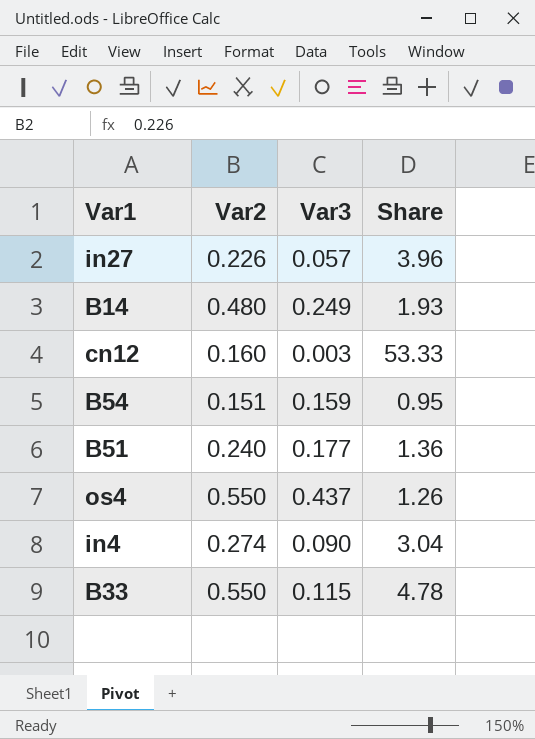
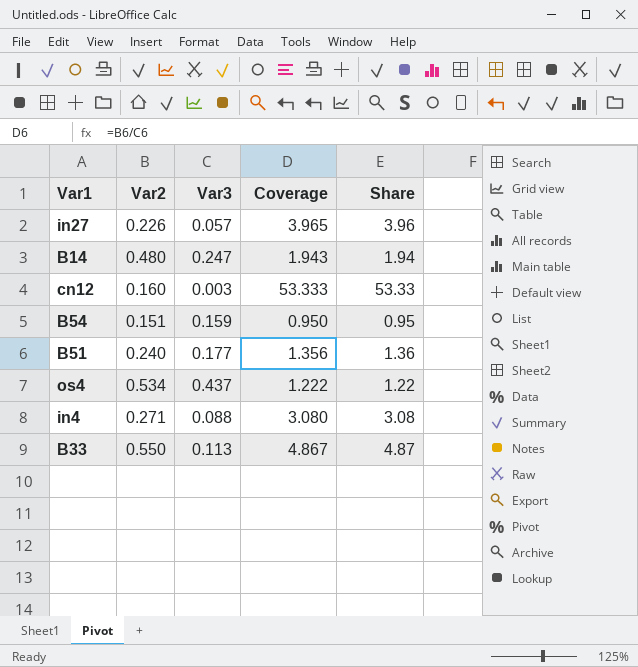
column Coverage | formula: none -> [Var2] / [Var3]
B14 | Var3: 0.249 -> 0.247
B14 | Share: 1.93 -> 1.94
os4 | Var2: 0.550 -> 0.534
os4 | Share: 1.26 -> 1.22
in4 | Var2: 0.274 -> 0.271
in4 | Var3: 0.090 -> 0.088
in4 | Share: 3.04 -> 3.08
B33 | Var3: 0.115 -> 0.113
B33 | Share: 4.78 -> 4.87

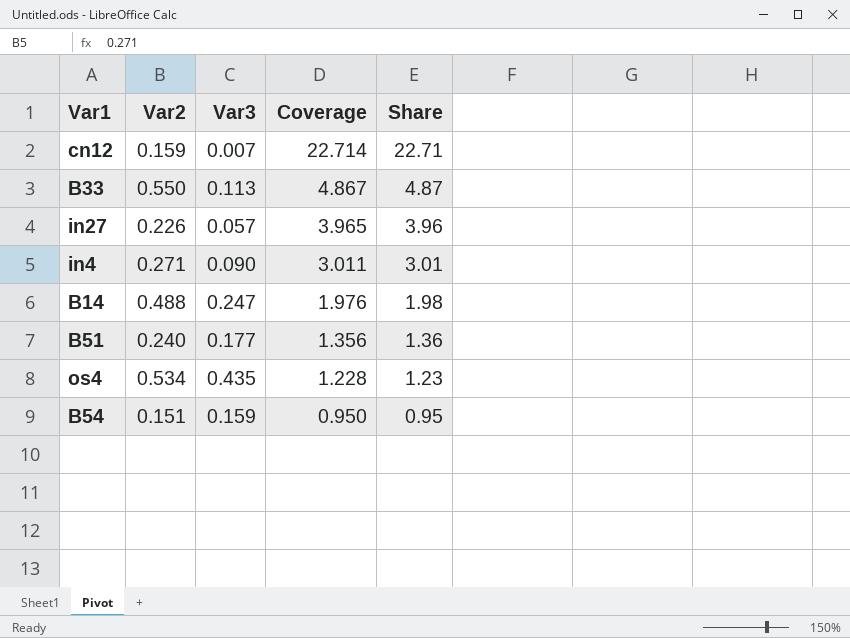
row order: none -> Coverage descending
cn12 | Var2: 0.160 -> 0.159
cn12 | Var3: 0.003 -> 0.007
cn12 | Coverage: 53.333 -> 22.714
cn12 | Share: 53.33 -> 22.71
in4 | Var3: 0.088 -> 0.090
in4 | Coverage: 3.080 -> 3.011
in4 | Share: 3.08 -> 3.01
B14 | Var2: 0.480 -> 0.488
B14 | Coverage: 1.943 -> 1.976
B14 | Share: 1.94 -> 1.98
os4 | Var3: 0.437 -> 0.435
os4 | Coverage: 1.222 -> 1.228
os4 | Share: 1.22 -> 1.23

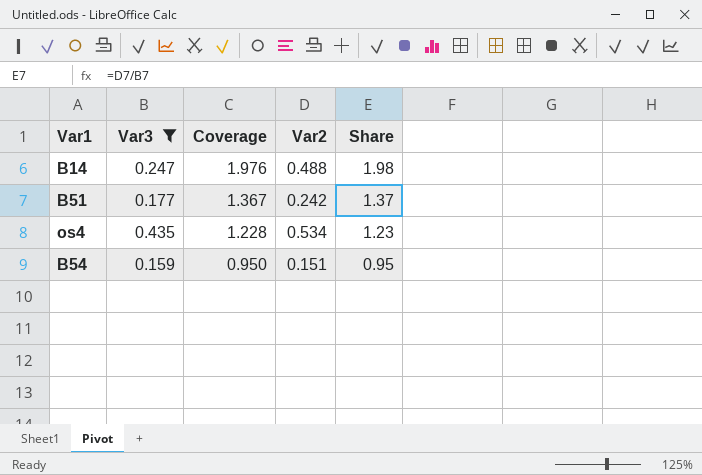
filter: none -> Var3 >= 0.159
column Var2 | position: 2 -> 4
B51 | Coverage: 1.356 -> 1.367
B51 | Var2: 0.240 -> 0.242
B51 | Share: 1.36 -> 1.37

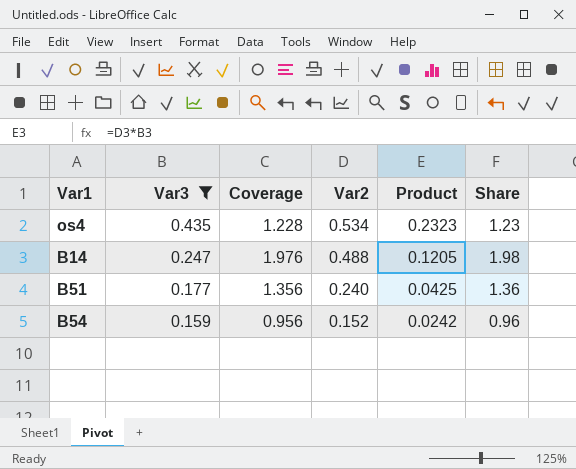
row order: Coverage descending -> Var3 descending
column Product | formula: none -> [Var3] * [Var2]
B51 | Coverage: 1.367 -> 1.356
B51 | Var2: 0.242 -> 0.240
B51 | Share: 1.37 -> 1.36
B54 | Coverage: 0.950 -> 0.956
B54 | Var2: 0.151 -> 0.152
B54 | Share: 0.95 -> 0.96

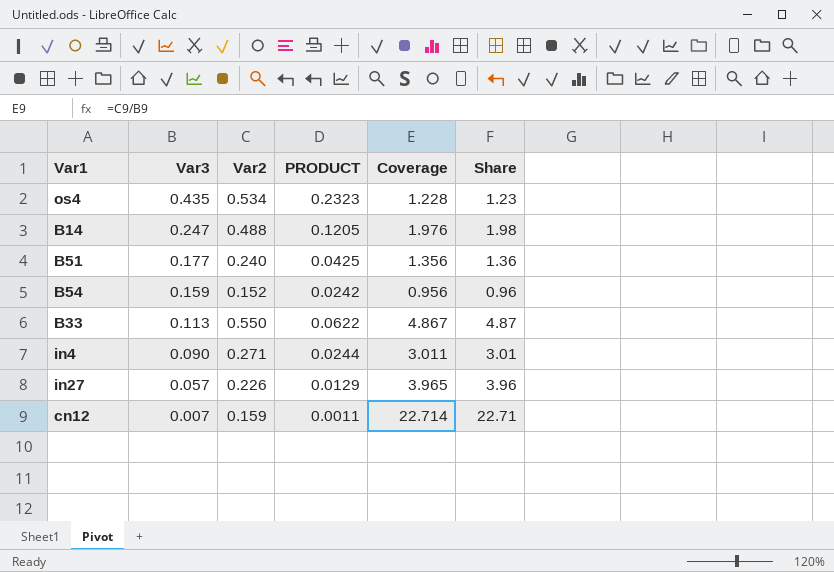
filter: Var3 >= 0.159 -> none
column name: Product -> PRODUCT
column Coverage | position: 3 -> 5

